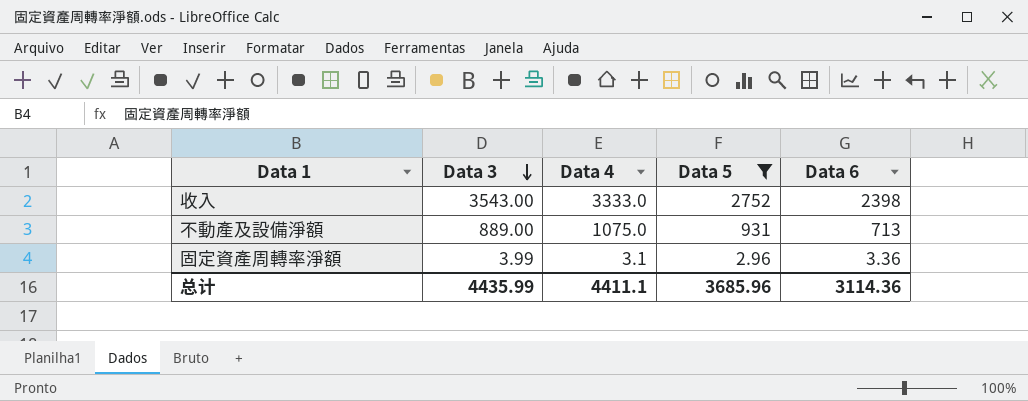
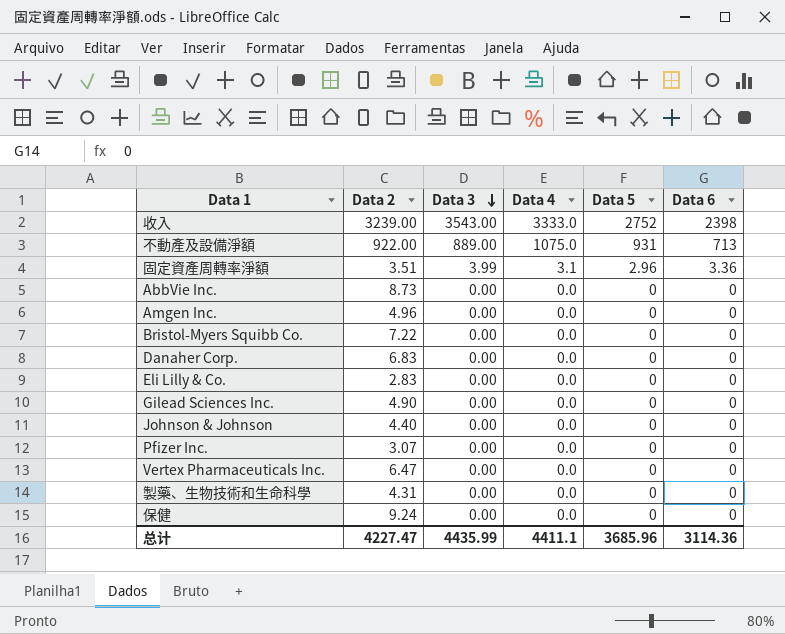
filter: Data 5 != 0 -> none
column Data 2 | position: none -> 2

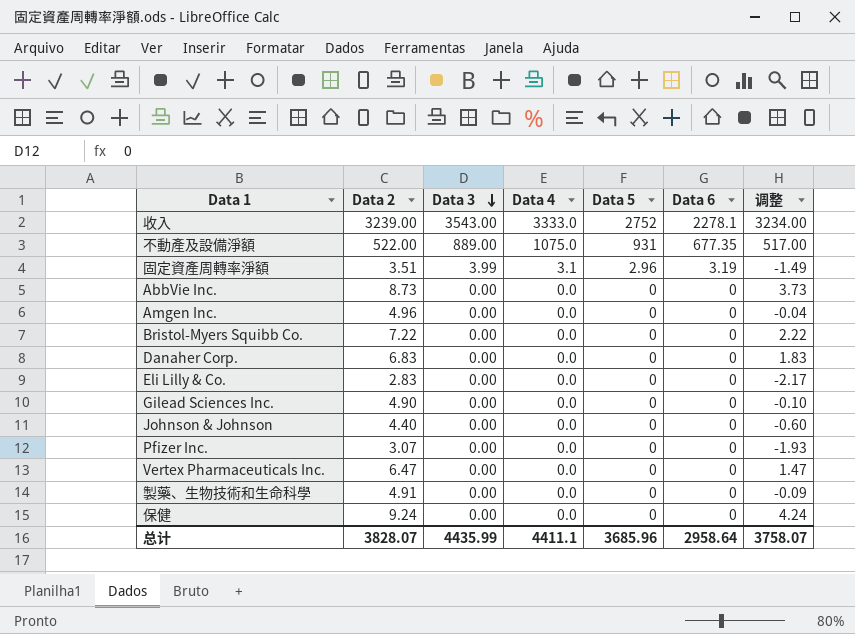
column 调整 | formula: none -> [Data 2] - 5
收入 | Data 6: 2398 -> 2278.1
不動產及設備淨額 | Data 2: 922.00 -> 522.00
不動產及設備淨額 | Data 6: 713 -> 677.35
固定資產周轉率淨額 | Data 6: 3.36 -> 3.19
製藥、生物技術和生命科學 | Data 2: 4.31 -> 4.91
总计 | Data 2: 4227.47 -> 3828.07
总计 | Data 6: 3114.36 -> 2958.64

